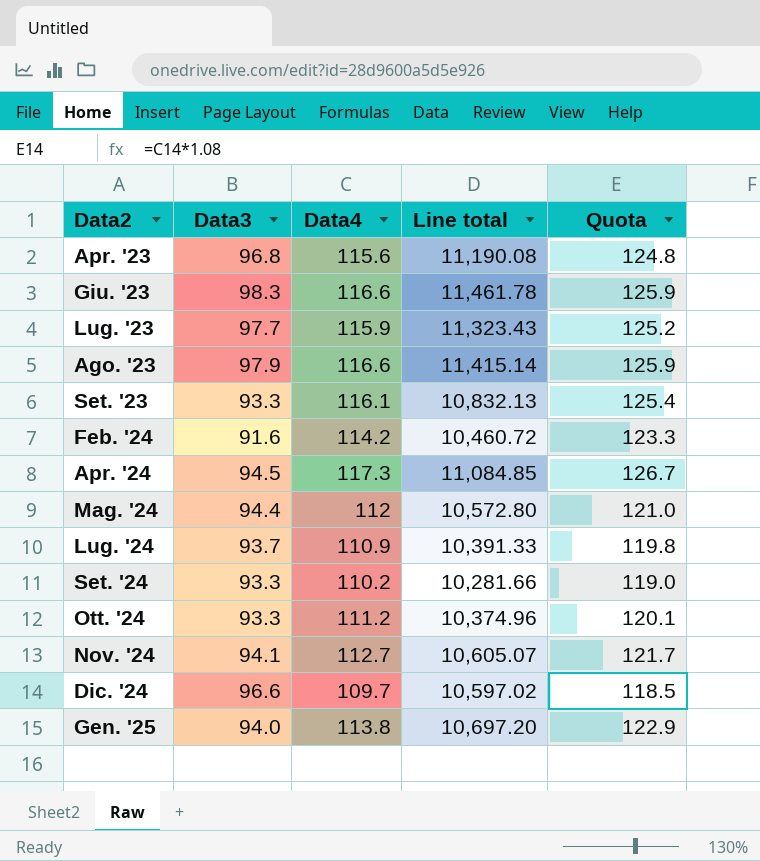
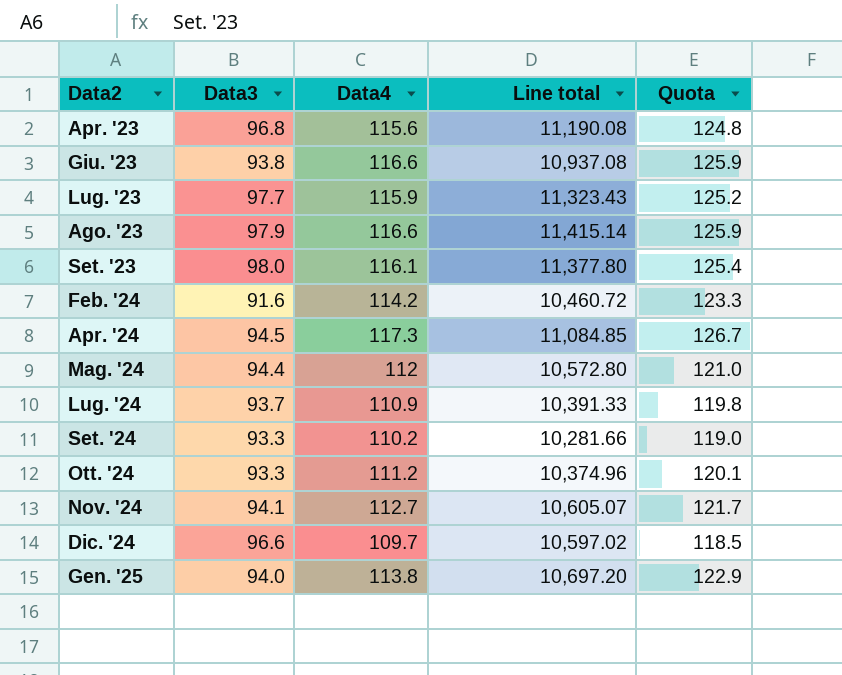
Giu. '23 | Data3: 98.3 -> 93.8
Giu. '23 | Line total: 11,461.78 -> 10,937.08
Set. '23 | Data3: 93.3 -> 98.0
Set. '23 | Line total: 10,832.13 -> 11,377.80

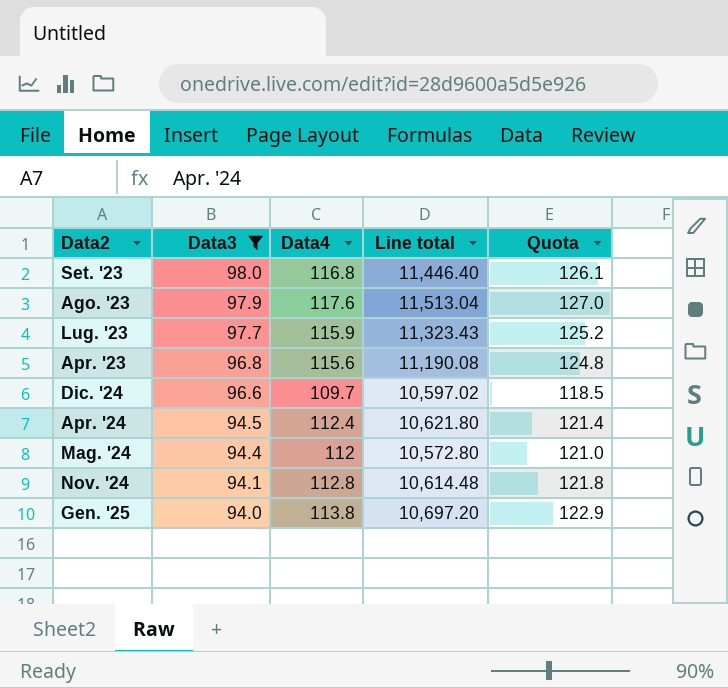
filter: none -> Data3 >= 94.0
row order: Data2 ascending -> Data3 descending
Set. '23 | Data4: 116.1 -> 116.8
Set. '23 | Line total: 11,377.80 -> 11,446.40
Set. '23 | Quota: 125.4 -> 126.1
Ago. '23 | Data4: 116.6 -> 117.6
Ago. '23 | Line total: 11,415.14 -> 11,513.04
Ago. '23 | Quota: 125.9 -> 127.0
Apr. '24 | Data4: 117.3 -> 112.4
Apr. '24 | Line total: 11,084.85 -> 10,621.80
Apr. '24 | Quota: 126.7 -> 121.4
Nov. '24 | Data4: 112.7 -> 112.8
Nov. '24 | Line total: 10,605.07 -> 10,614.48
Nov. '24 | Quota: 121.7 -> 121.8

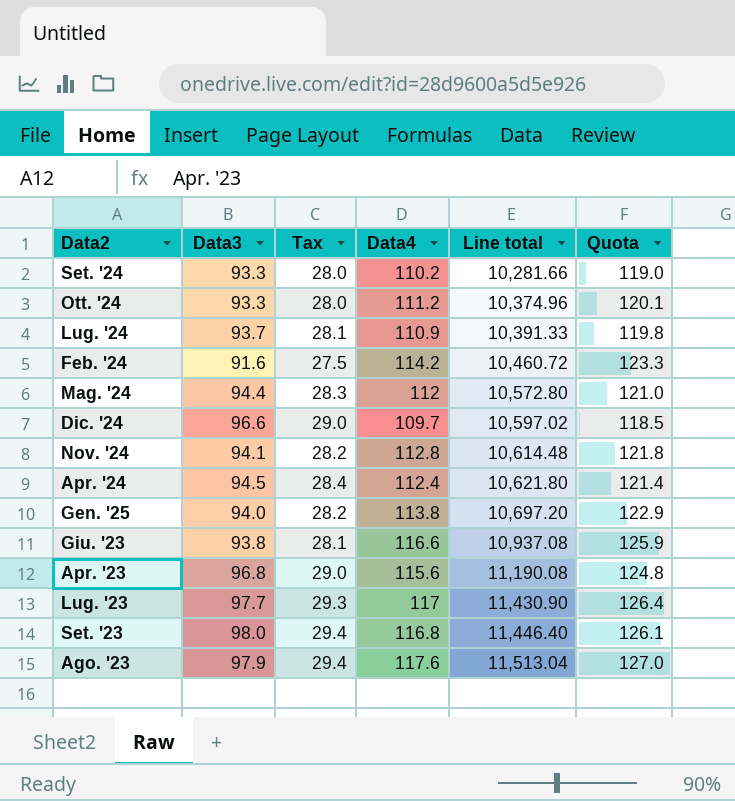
filter: Data3 >= 94.0 -> none
row order: Data3 descending -> Line total ascending
column Tax | formula: none -> [Data3] * 0.3
Lug. '23 | Data4: 115.9 -> 117
Lug. '23 | Line total: 11,323.43 -> 11,430.90
Lug. '23 | Quota: 125.2 -> 126.4

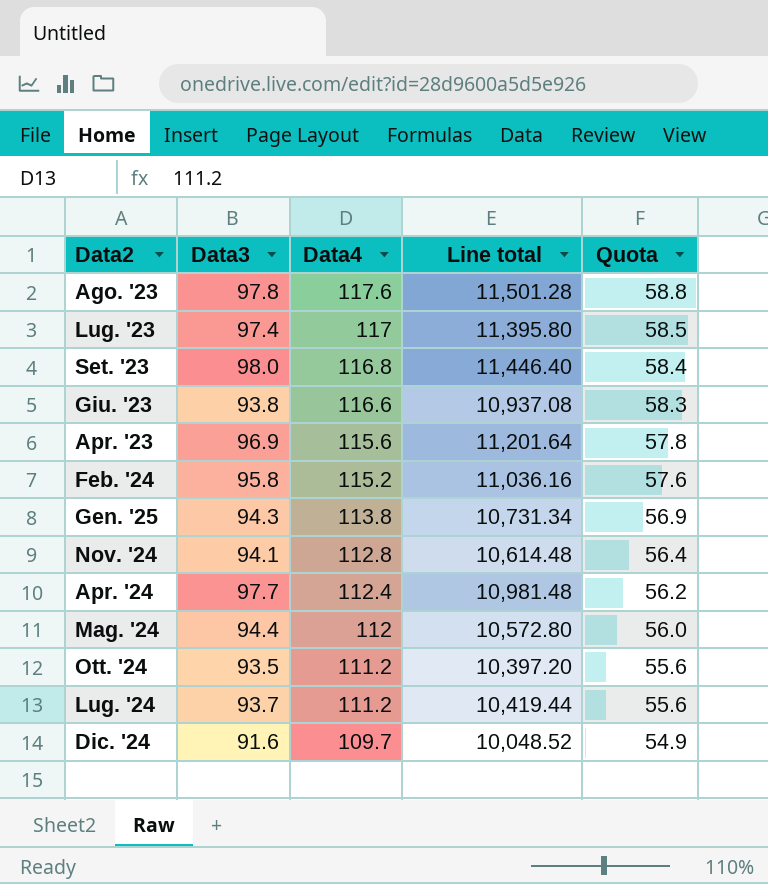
row order: Line total ascending -> Data4 descending
column Tax | formula: [Data3] * 0.3 -> none
column Quota | formula: [Data4] * 1.08 -> [Data4] * 0.5
row Set. '24: 93.3 | 28.0 | 110.2 | 10,281.66 | 119.0 -> none
Ago. '23 | Data3: 97.9 -> 97.8
Ago. '23 | Line total: 11,513.04 -> 11,501.28
Lug. '23 | Data3: 97.7 -> 97.4
Lug. '23 | Line total: 11,430.90 -> 11,395.80
Apr. '23 | Data3: 96.8 -> 96.9
Apr. '23 | Line total: 11,190.08 -> 11,201.64
Feb. '24 | Data3: 91.6 -> 95.8
Feb. '24 | Data4: 114.2 -> 115.2
Feb. '24 | Line total: 10,460.72 -> 11,036.16
Gen. '25 | Data3: 94.0 -> 94.3
Gen. '25 | Line total: 10,697.20 -> 10,731.34
Apr. '24 | Data3: 94.5 -> 97.7
Apr. '24 | Line total: 10,621.80 -> 10,981.48
Ott. '24 | Data3: 93.3 -> 93.5
Ott. '24 | Line total: 10,374.96 -> 10,397.20
Lug. '24 | Data4: 110.9 -> 111.2
Lug. '24 | Line total: 10,391.33 -> 10,419.44
Dic. '24 | Data3: 96.6 -> 91.6
Dic. '24 | Line total: 10,597.02 -> 10,048.52

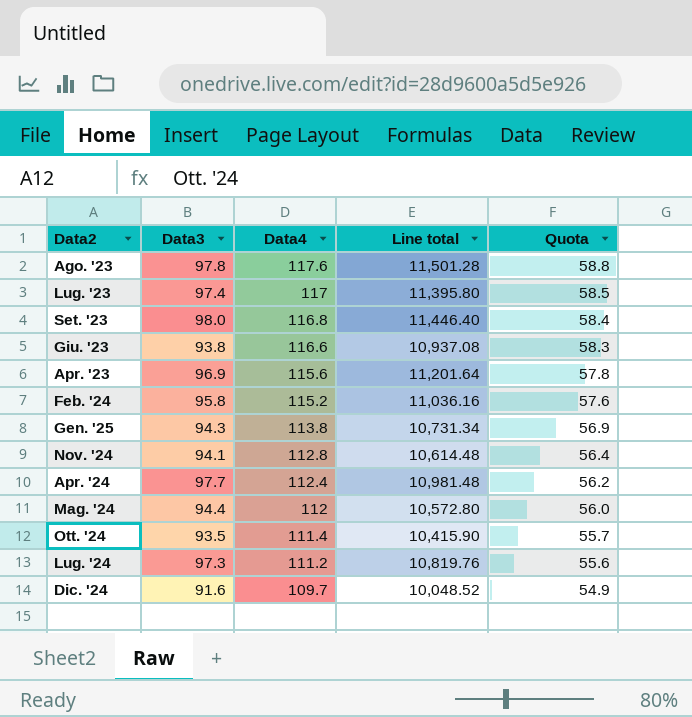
Ott. '24 | Data4: 111.2 -> 111.4
Ott. '24 | Line total: 10,397.20 -> 10,415.90
Ott. '24 | Quota: 55.6 -> 55.7
Lug. '24 | Data3: 93.7 -> 97.3
Lug. '24 | Line total: 10,419.44 -> 10,819.76

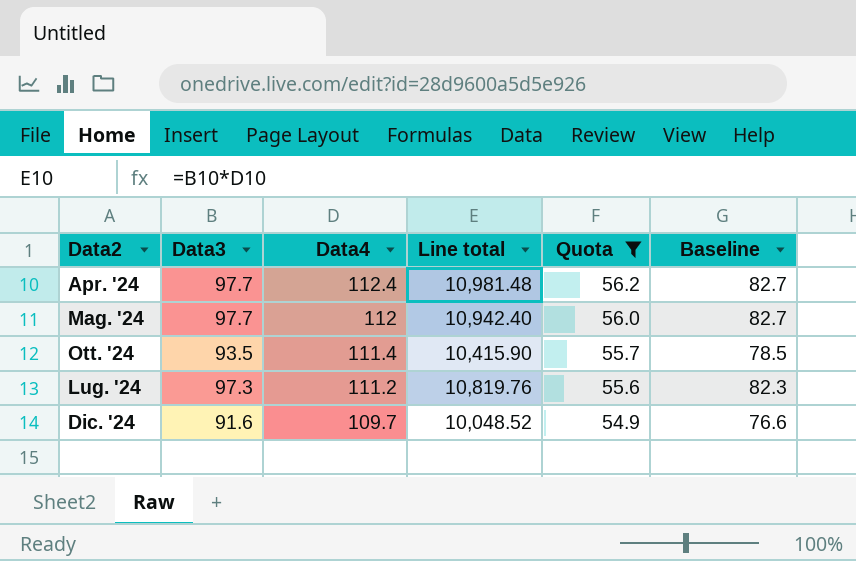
filter: none -> Quota <= 56.2
column Baseline | formula: none -> [Data3] - 15
Mag. '24 | Data3: 94.4 -> 97.7
Mag. '24 | Line total: 10,572.80 -> 10,942.40

